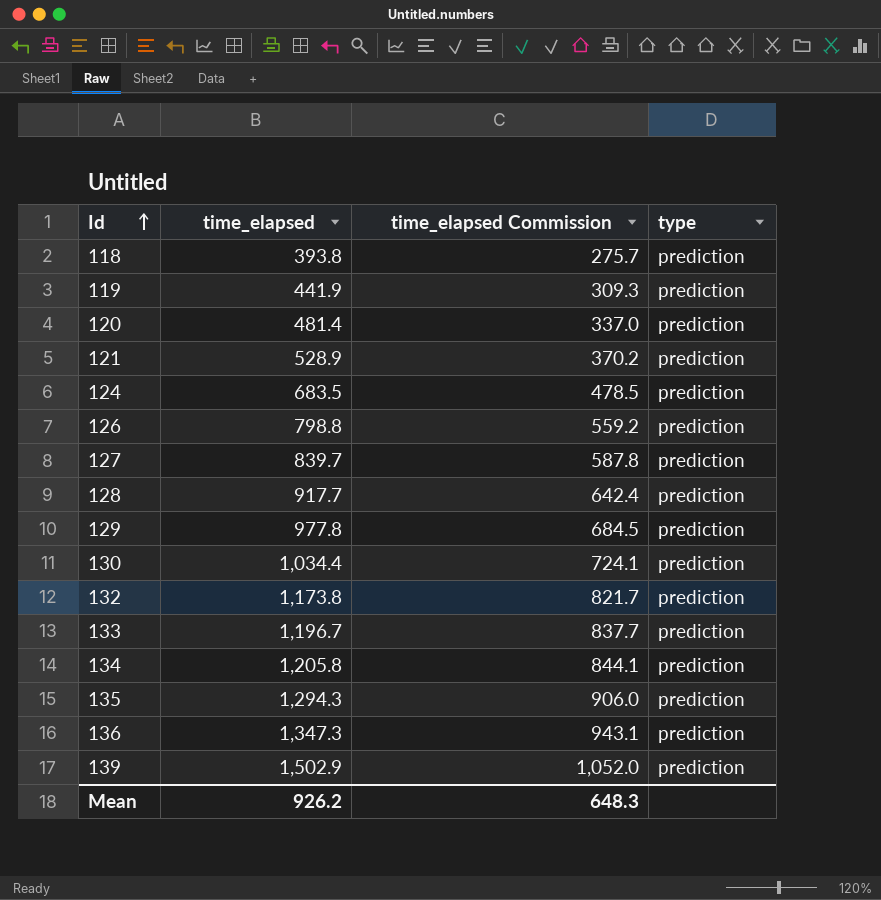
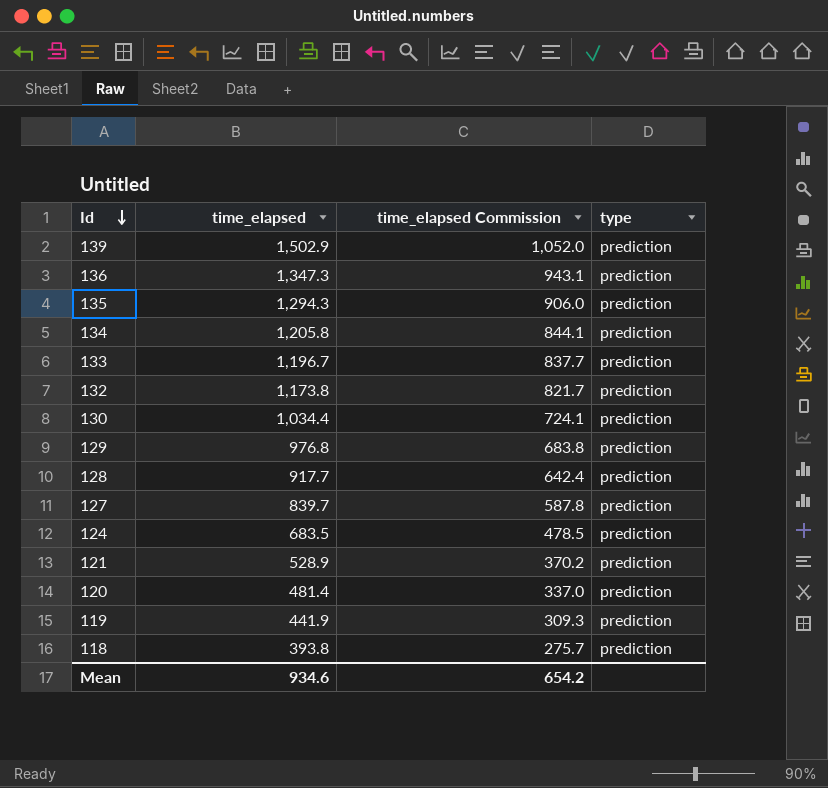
row order: Id ascending -> Id descending
row 126: 798.8 | 559.2 | prediction -> none
129 | time_elapsed: 977.8 -> 976.8
129 | time_elapsed Commission: 684.5 -> 683.8
Mean | time_elapsed: 926.2 -> 934.6
Mean | time_elapsed Commission: 648.3 -> 654.2

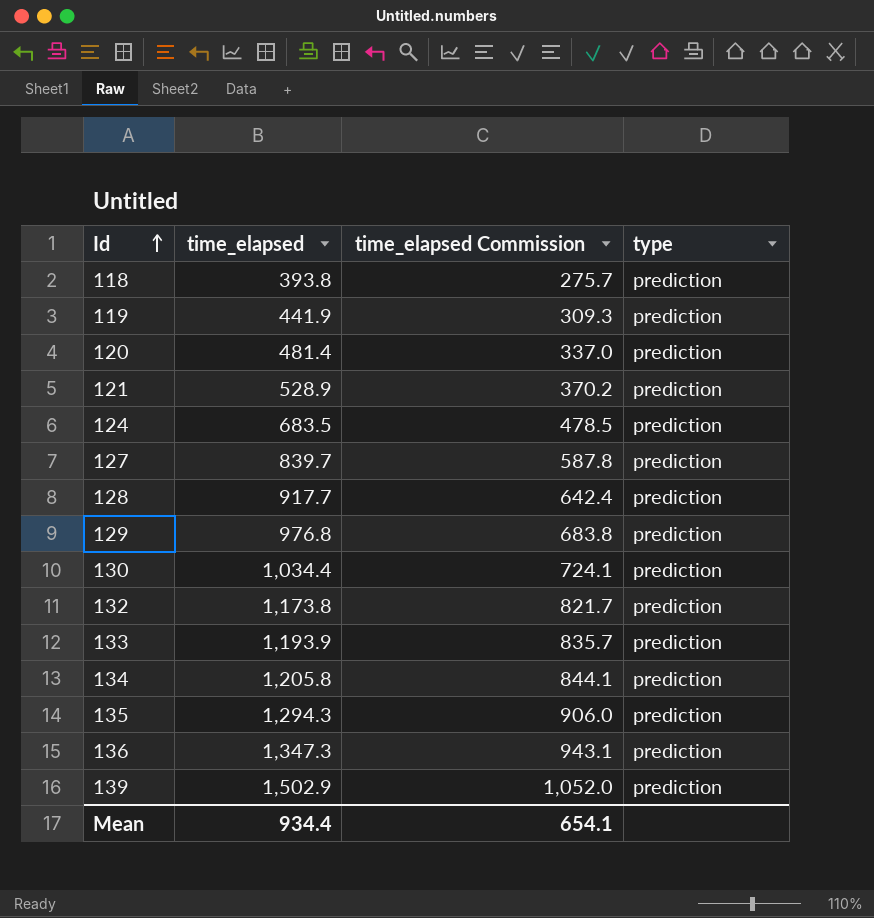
row order: Id descending -> Id ascending
133 | time_elapsed: 1,196.7 -> 1,193.9
133 | time_elapsed Commission: 837.7 -> 835.7
Mean | time_elapsed: 934.6 -> 934.4
Mean | time_elapsed Commission: 654.2 -> 654.1

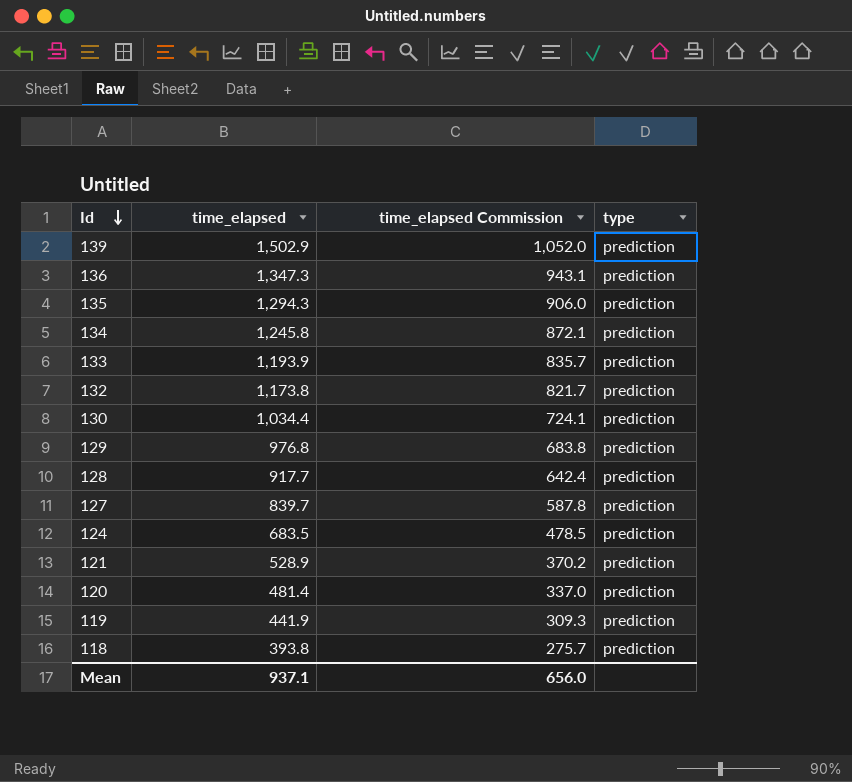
row order: Id ascending -> Id descending
134 | time_elapsed: 1,205.8 -> 1,245.8
134 | time_elapsed Commission: 844.1 -> 872.1
Mean | time_elapsed: 934.4 -> 937.1
Mean | time_elapsed Commission: 654.1 -> 656.0

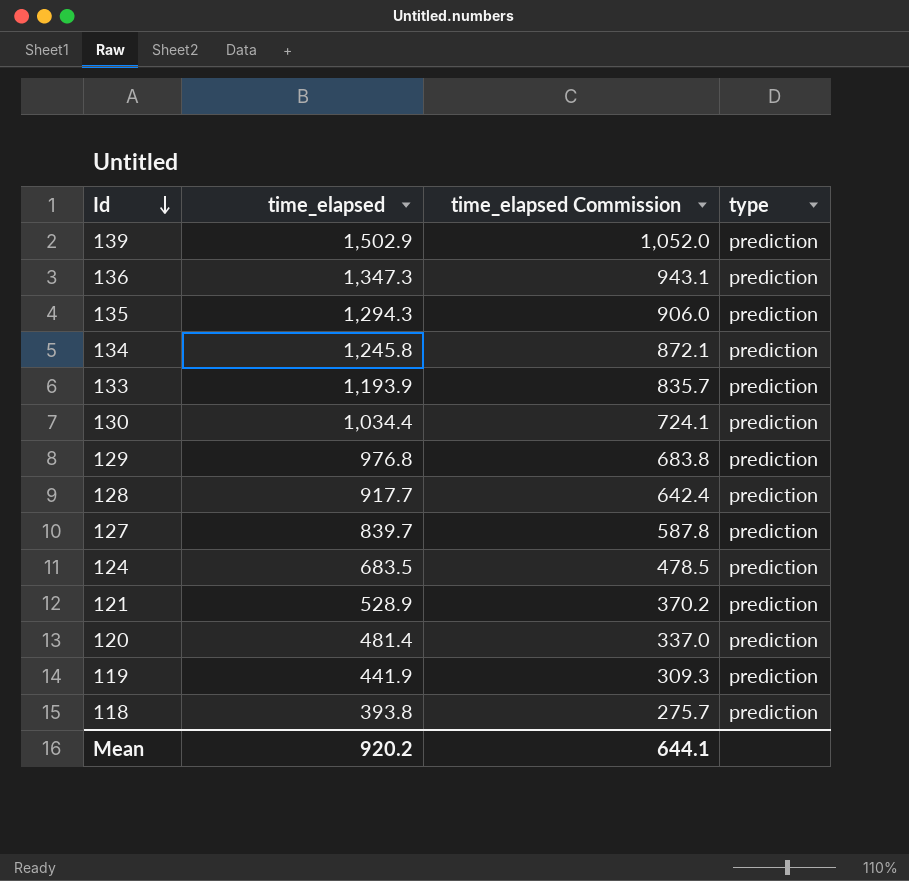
row 132: 1,173.8 | 821.7 | prediction -> none
Mean | time_elapsed: 937.1 -> 920.2
Mean | time_elapsed Commission: 656.0 -> 644.1

